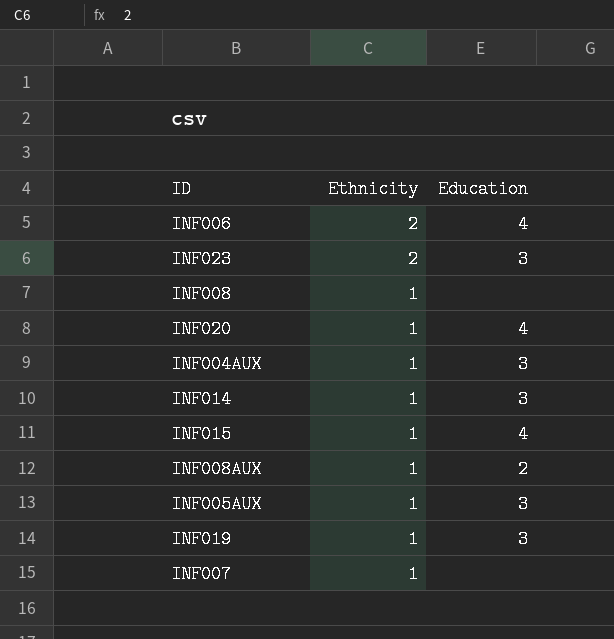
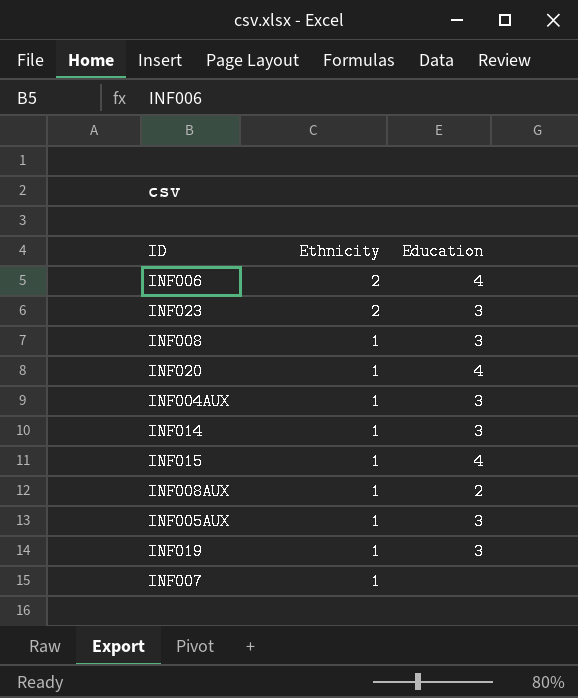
INF008 | Education: none -> 3

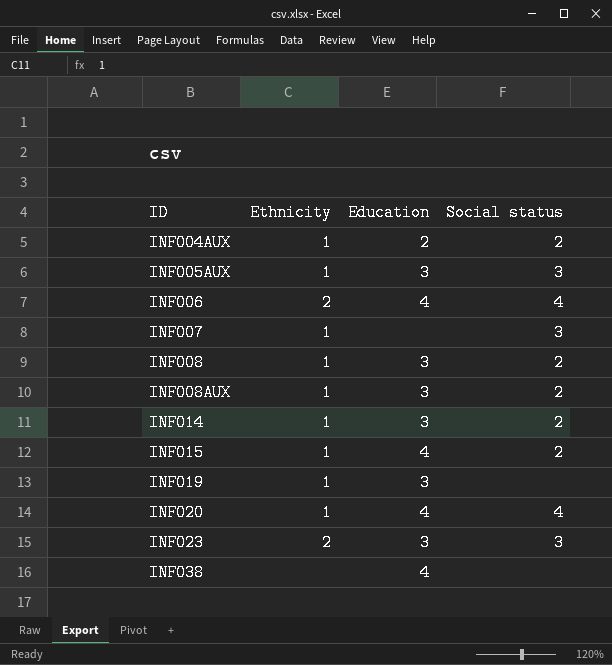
row order: Ethnicity descending -> ID ascending
column Social status | position: none -> 4
INF004AUX | Education: 3 -> 2
INF008AUX | Education: 2 -> 3
row INF038: none -> none | 4 | none

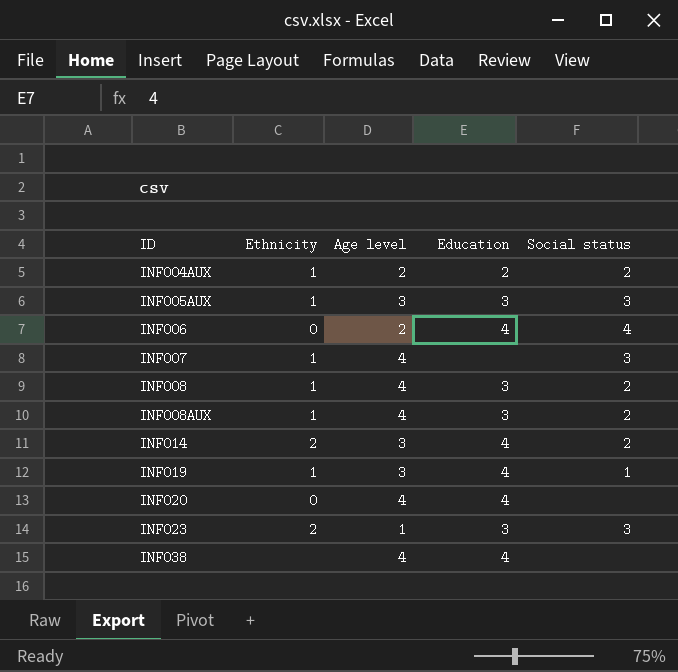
column Age level | position: none -> 3
row INF015: 1 | 4 | 2 -> none
INF006 | Ethnicity: 2 -> 0
INF014 | Ethnicity: 1 -> 2
INF014 | Education: 3 -> 4
INF019 | Education: 3 -> 4
INF019 | Social status: none -> 1
INF020 | Ethnicity: 1 -> 0
INF020 | Social status: 4 -> none

